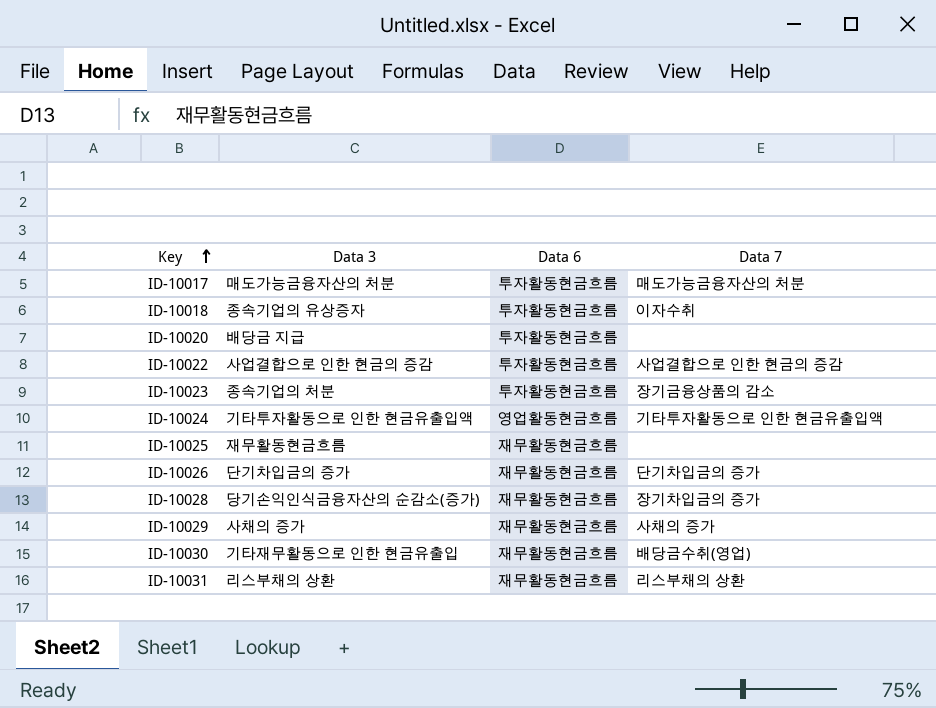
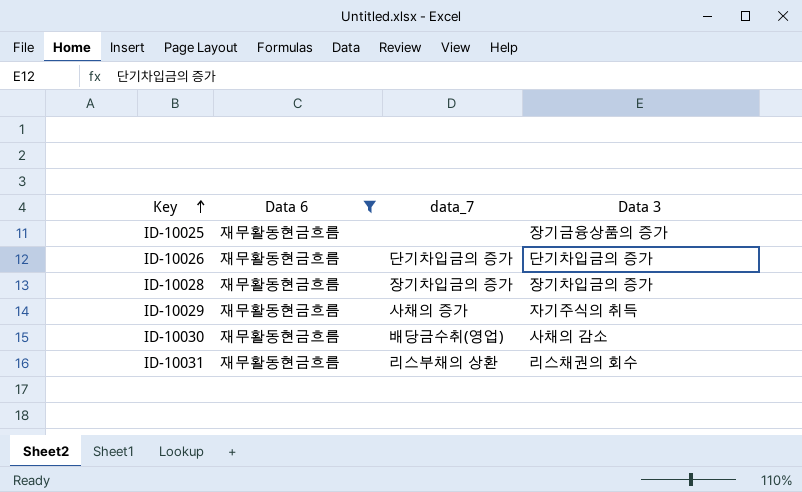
filter: none -> Data 6 = 재무활동현금흐름
column name: Data 7 -> data_7
column Data 3 | position: 2 -> 4
ID-10025 | Data 3: 재무활동현금흐름 -> 장기금융상품의 증가
ID-10028 | Data 3: 당기손익인식금융자산의 순감소(증가) -> 장기차입금의 증가
ID-10029 | Data 3: 사채의 증가 -> 자기주식의 취득
ID-10030 | Data 3: 기타재무활동으로 인한 현금유출입 -> 사채의 감소
ID-10031 | Data 3: 리스부채의 상환 -> 리스채권의 회수

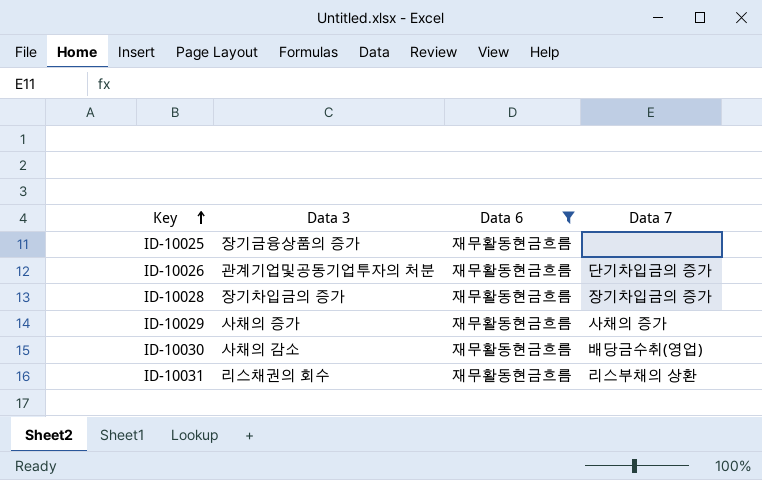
column Data 3 | position: 4 -> 2
column name: data_7 -> Data 7
ID-10026 | Data 3: 단기차입금의 증가 -> 관계기업및공동기업투자의 처분
ID-10029 | Data 3: 자기주식의 취득 -> 사채의 증가

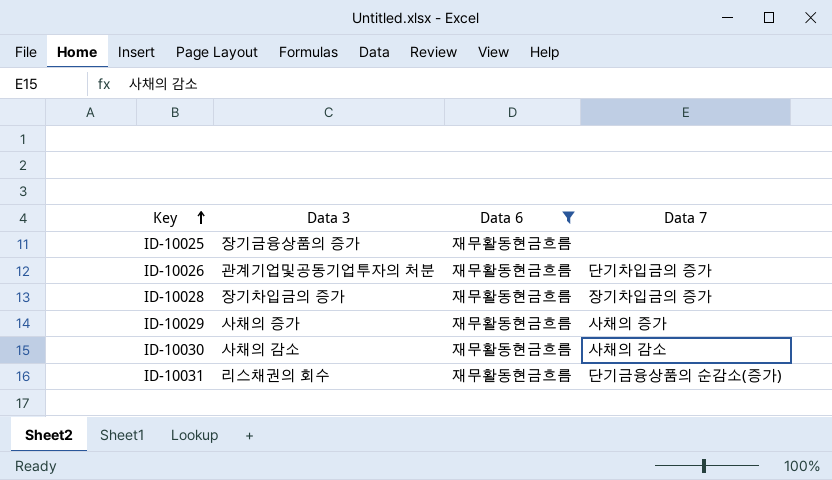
ID-10030 | Data 7: 배당금수취(영업) -> 사채의 감소
ID-10031 | Data 7: 리스부채의 상환 -> 단기금융상품의 순감소(증가)

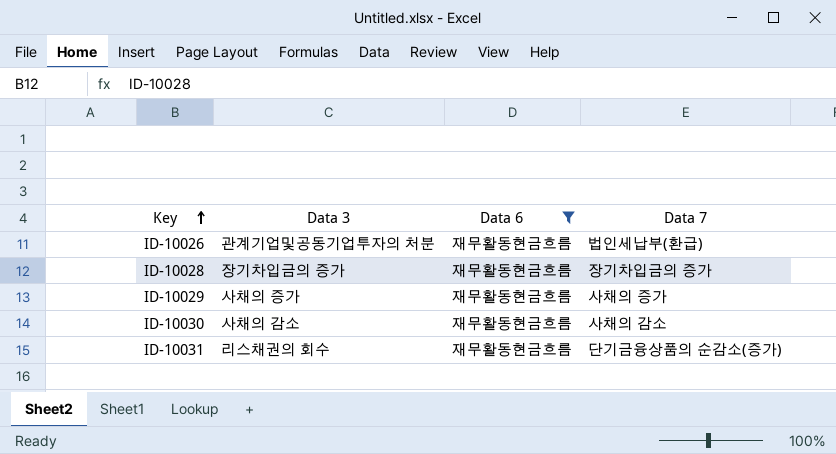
row ID-10025: 장기금융상품의 증가 | 재무활동현금흐름 | none -> none
ID-10026 | Data 7: 단기차입금의 증가 -> 법인세납부(환급)

